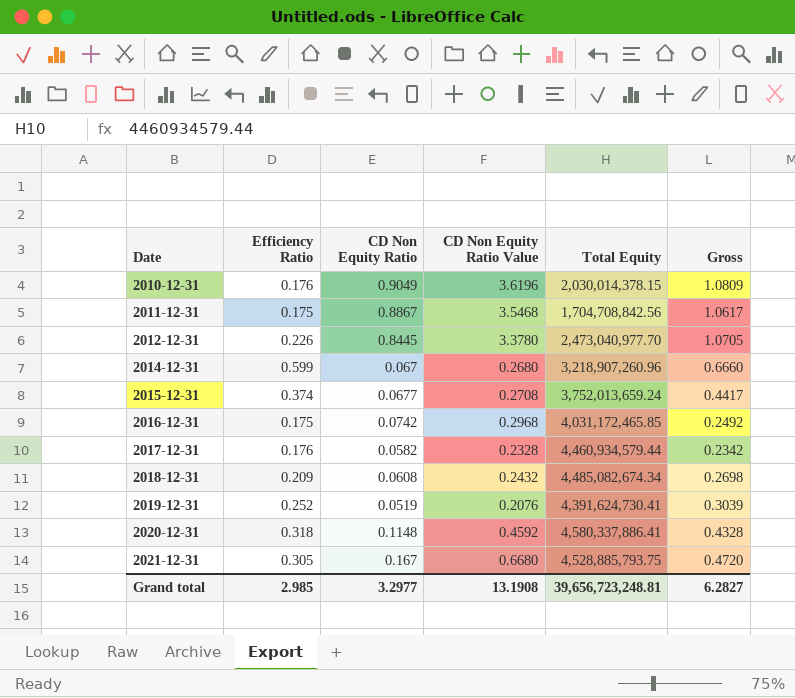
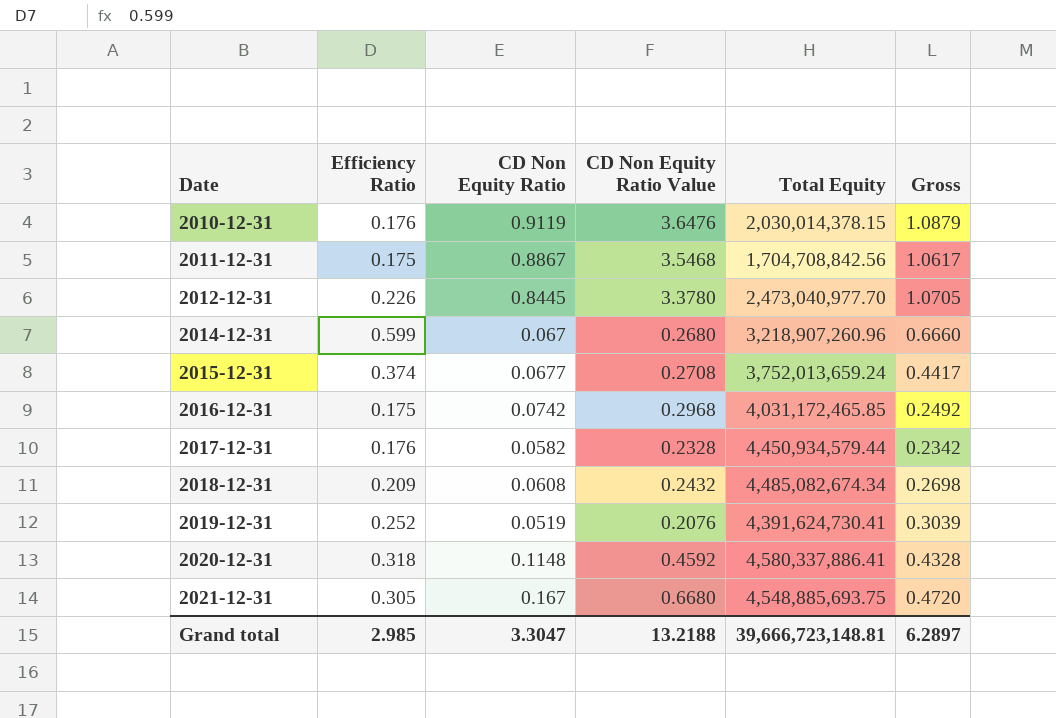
2010-12-31 | CD Non Equity Ratio: 0.9049 -> 0.9119
2010-12-31 | CD Non Equity Ratio Value: 3.6196 -> 3.6476
2010-12-31 | Gross: 1.0809 -> 1.0879
2017-12-31 | Total Equity: 4,460,934,579.44 -> 4,450,934,579.44
2021-12-31 | Total Equity: 4,528,885,793.75 -> 4,548,885,693.75
Grand total | CD Non Equity Ratio: 3.2977 -> 3.3047
Grand total | CD Non Equity Ratio Value: 13.1908 -> 13.2188
Grand total | Total Equity: 39,656,723,248.81 -> 39,666,723,148.81
Grand total | Gross: 6.2827 -> 6.2897

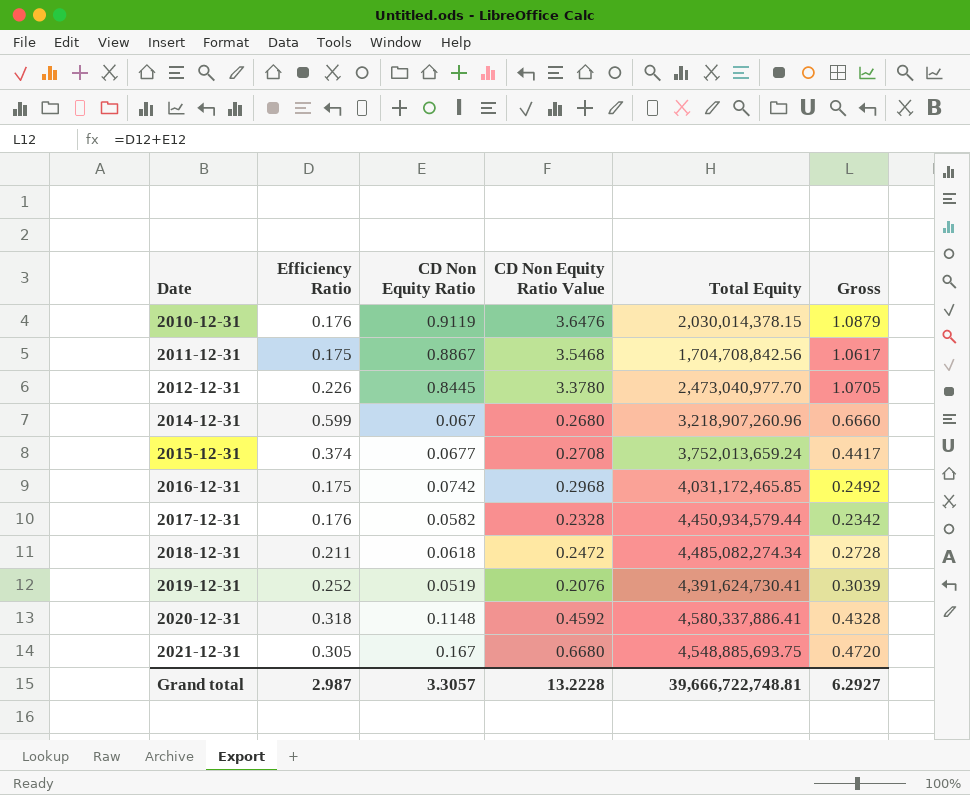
2018-12-31 | Efficiency Ratio: 0.209 -> 0.211
2018-12-31 | CD Non Equity Ratio: 0.0608 -> 0.0618
2018-12-31 | CD Non Equity Ratio Value: 0.2432 -> 0.2472
2018-12-31 | Total Equity: 4,485,082,674.34 -> 4,485,082,274.34
2018-12-31 | Gross: 0.2698 -> 0.2728
Grand total | Efficiency Ratio: 2.985 -> 2.987
Grand total | CD Non Equity Ratio: 3.3047 -> 3.3057
Grand total | CD Non Equity Ratio Value: 13.2188 -> 13.2228
Grand total | Total Equity: 39,666,723,148.81 -> 39,666,722,748.81
Grand total | Gross: 6.2897 -> 6.2927

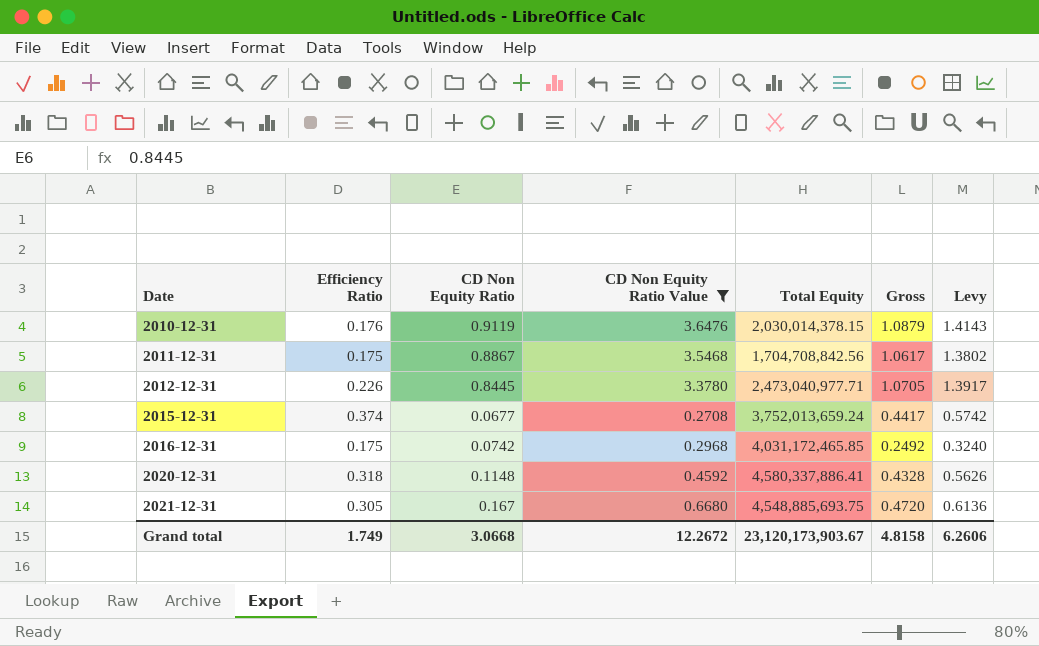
filter: none -> CD Non Equity Ratio Value >= 0.2708
column Levy | formula: none -> [Gross] * 1.3
2012-12-31 | Total Equity: 2,473,040,977.70 -> 2,473,040,977.71
Grand total | Efficiency Ratio: 2.987 -> 1.749
Grand total | CD Non Equity Ratio: 3.3057 -> 3.0668
Grand total | CD Non Equity Ratio Value: 13.2228 -> 12.2672
Grand total | Total Equity: 39,666,722,748.81 -> 23,120,173,903.67
Grand total | Gross: 6.2927 -> 4.8158

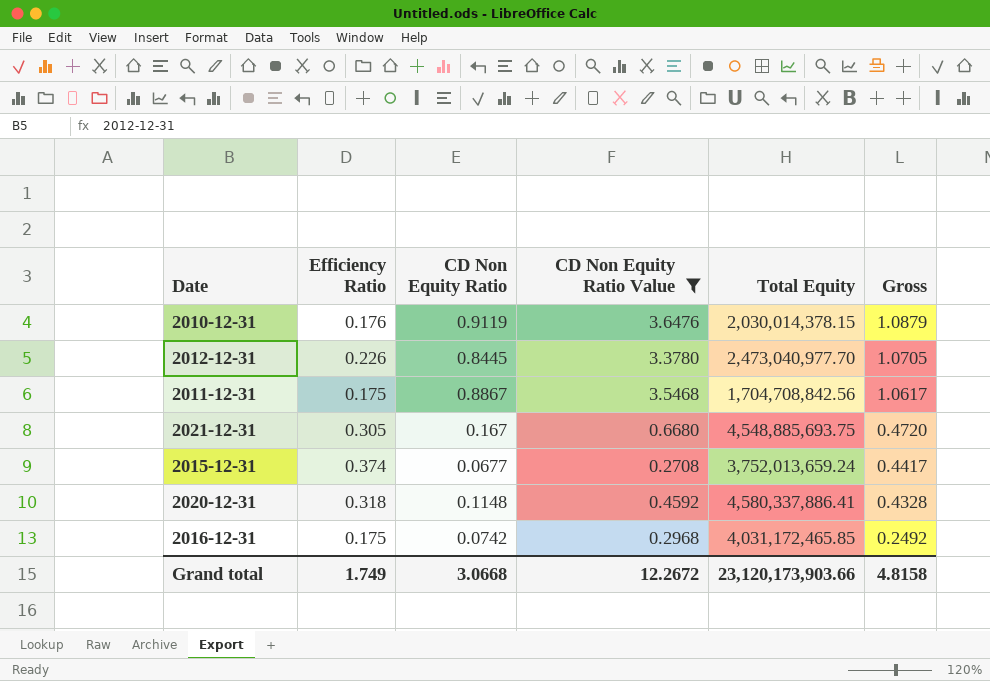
row order: Date ascending -> Gross descending
column Levy | formula: [Gross] * 1.3 -> none
2012-12-31 | Total Equity: 2,473,040,977.71 -> 2,473,040,977.70
Grand total | Total Equity: 23,120,173,903.67 -> 23,120,173,903.66

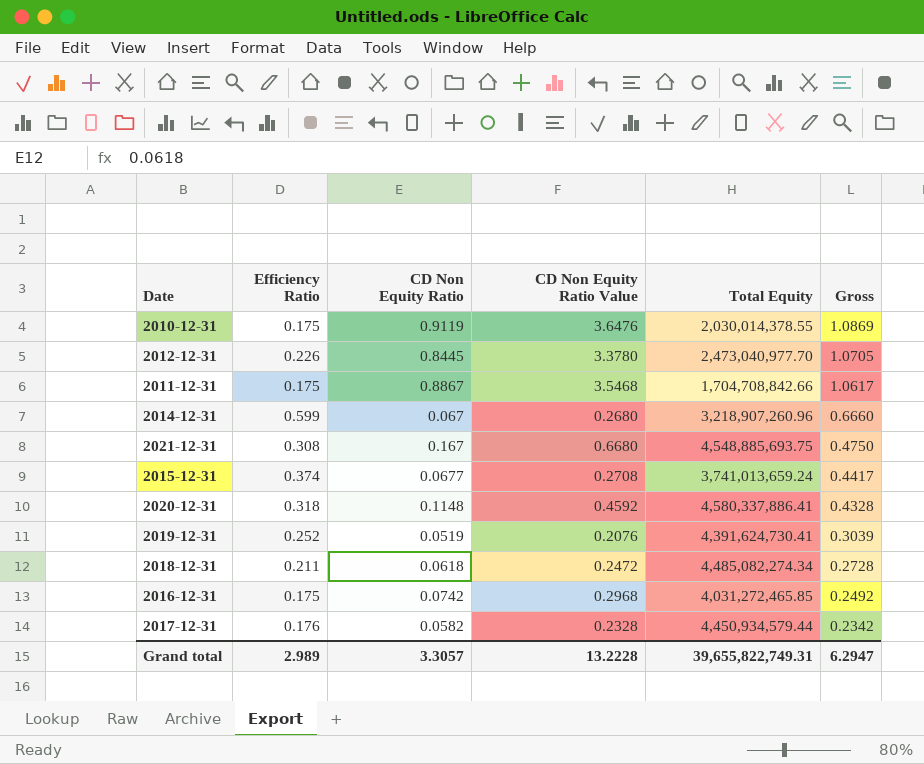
filter: CD Non Equity Ratio Value >= 0.2708 -> none
2010-12-31 | Efficiency Ratio: 0.176 -> 0.175
2010-12-31 | Total Equity: 2,030,014,378.15 -> 2,030,014,378.55
2010-12-31 | Gross: 1.0879 -> 1.0869
2011-12-31 | Total Equity: 1,704,708,842.56 -> 1,704,708,842.66
2021-12-31 | Efficiency Ratio: 0.305 -> 0.308
2021-12-31 | Gross: 0.4720 -> 0.4750
2015-12-31 | Total Equity: 3,752,013,659.24 -> 3,741,013,659.24
2016-12-31 | Total Equity: 4,031,172,465.85 -> 4,031,272,465.85
Grand total | Efficiency Ratio: 1.749 -> 2.989
Grand total | CD Non Equity Ratio: 3.0668 -> 3.3057
Grand total | CD Non Equity Ratio Value: 12.2672 -> 13.2228
Grand total | Total Equity: 23,120,173,903.66 -> 39,655,822,749.31
Grand total | Gross: 4.8158 -> 6.2947

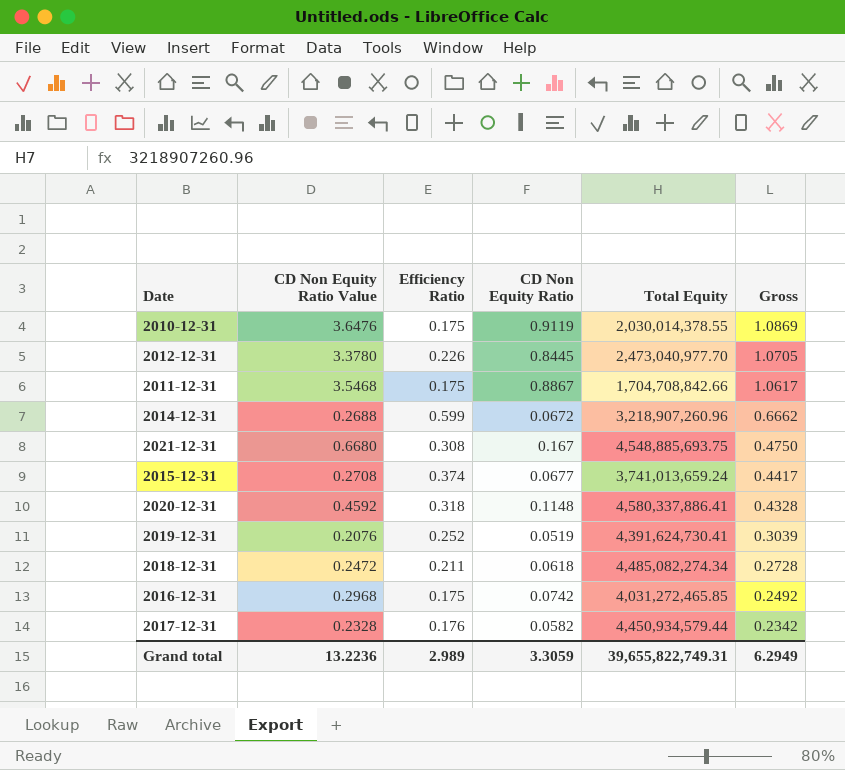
column CD Non Equity Ratio Value | position: 4 -> 2
2014-12-31 | CD Non Equity Ratio Value: 0.2680 -> 0.2688
2014-12-31 | CD Non Equity Ratio: 0.067 -> 0.0672
2014-12-31 | Gross: 0.6660 -> 0.6662
Grand total | CD Non Equity Ratio Value: 13.2228 -> 13.2236
Grand total | CD Non Equity Ratio: 3.3057 -> 3.3059
Grand total | Gross: 6.2947 -> 6.2949

